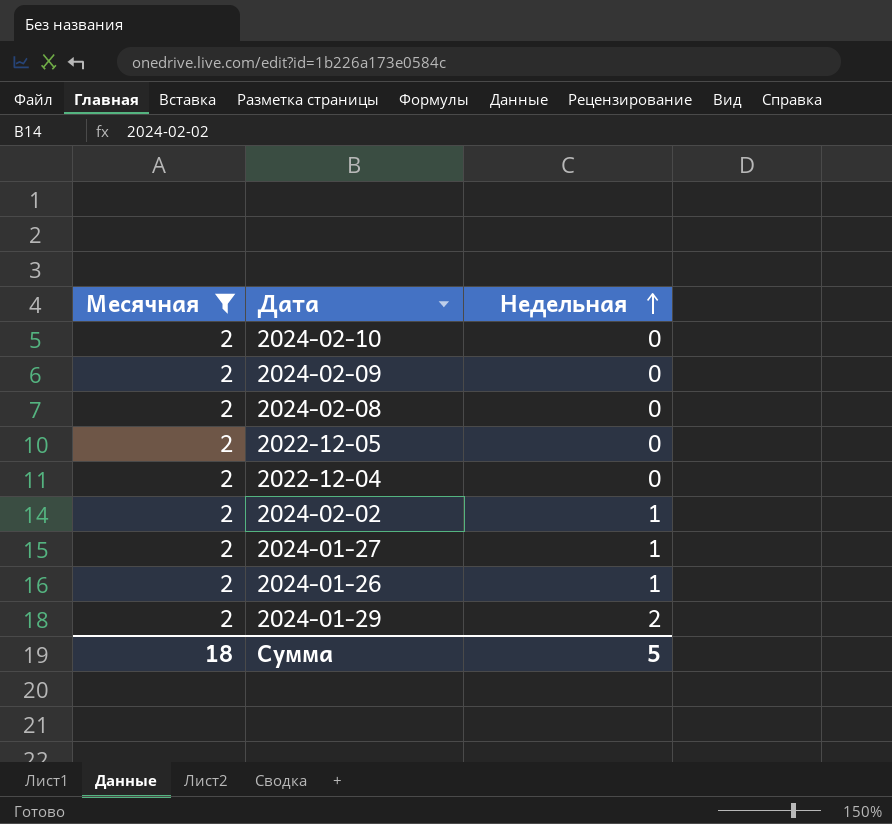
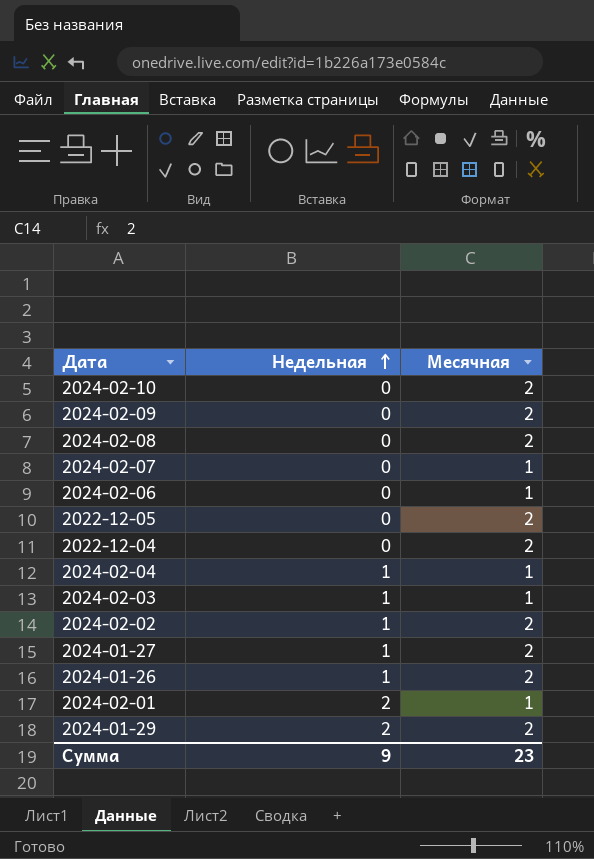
filter: Месячная = 2 -> none
column Месячная | position: 1 -> 3
Сумма | Недельная: 5 -> 9
Сумма | Месячная: 18 -> 23

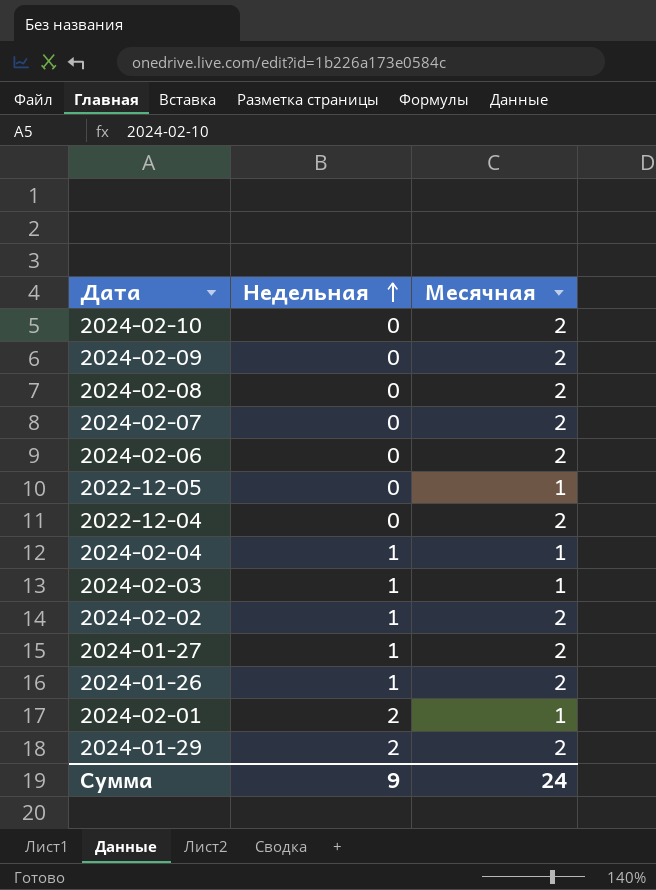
2024-02-07 | Месячная: 1 -> 2
2024-02-06 | Месячная: 1 -> 2
2022-12-05 | Месячная: 2 -> 1
Сумма | Месячная: 23 -> 24

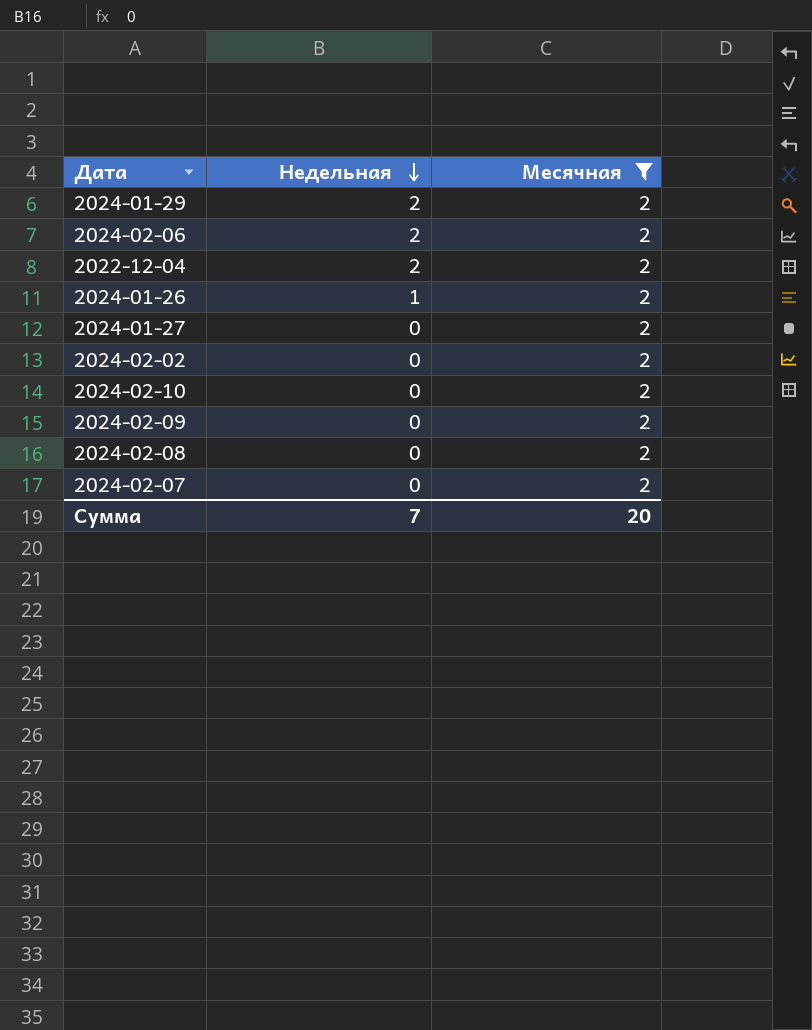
filter: none -> Месячная = 2
row order: Недельная ascending -> Недельная descending
2024-02-06 | Недельная: 0 -> 2
2022-12-04 | Недельная: 0 -> 2
2024-01-27 | Недельная: 1 -> 0
2024-02-02 | Недельная: 1 -> 0
Сумма | Недельная: 9 -> 7
Сумма | Месячная: 24 -> 20

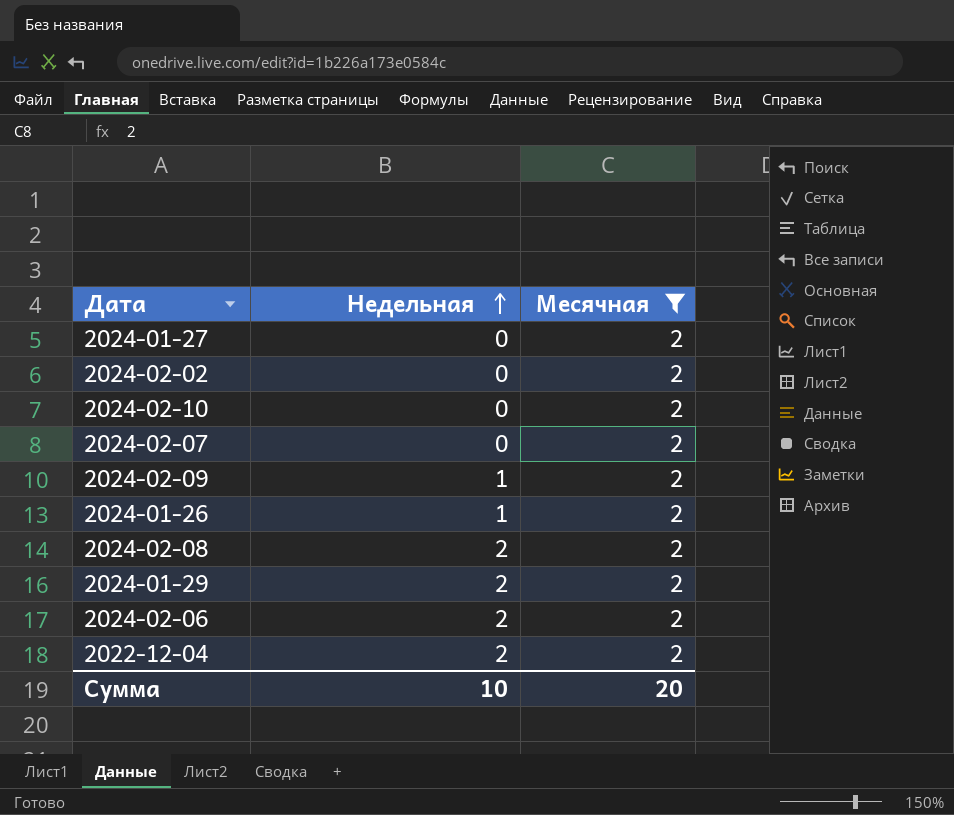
row order: Недельная descending -> Недельная ascending
2024-02-09 | Недельная: 0 -> 1
2024-02-08 | Недельная: 0 -> 2
Сумма | Недельная: 7 -> 10

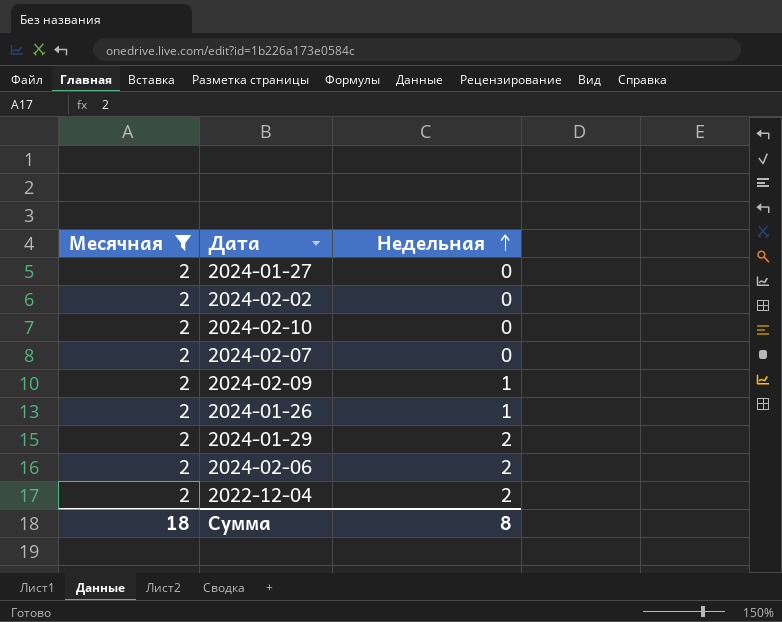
column Месячная | position: 3 -> 1
row 2024-02-08: 2 | 2 -> none
Сумма | Месячная: 20 -> 18
Сумма | Недельная: 10 -> 8

